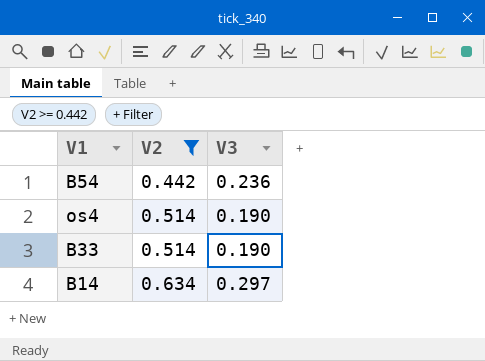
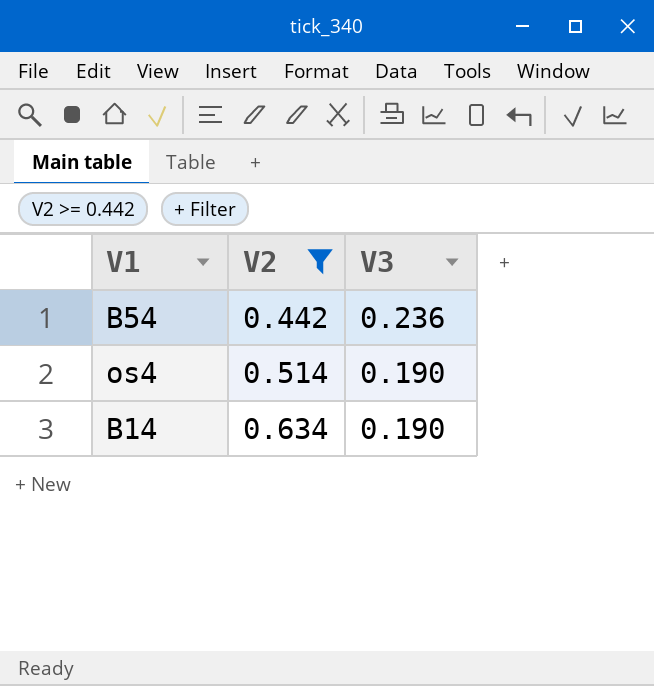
row B33: 0.514 | 0.190 -> none
B14 | V3: 0.297 -> 0.190

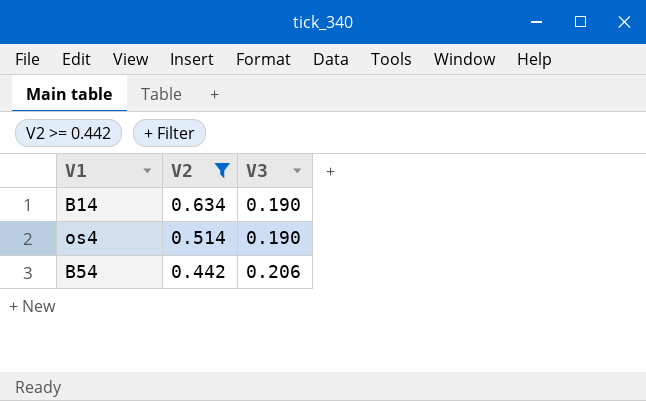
row order: V2 ascending -> V2 descending
B54 | V3: 0.236 -> 0.206

